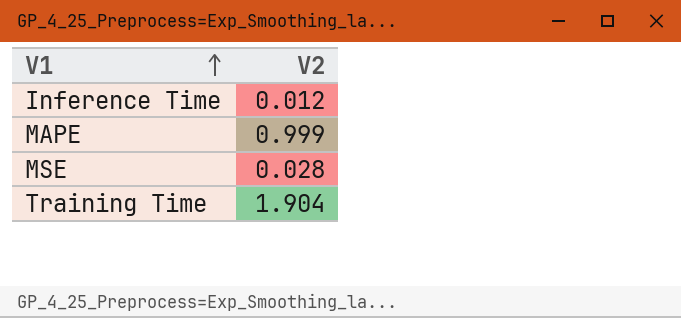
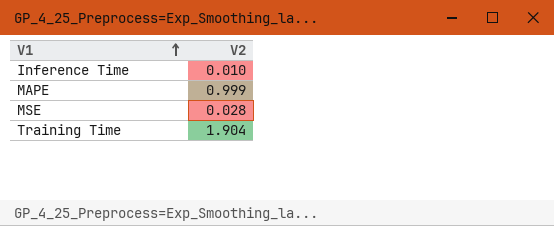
Inference Time | V2: 0.012 -> 0.010

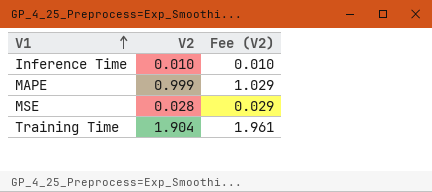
column Fee (V2) | formula: none -> [V2] * 1.03

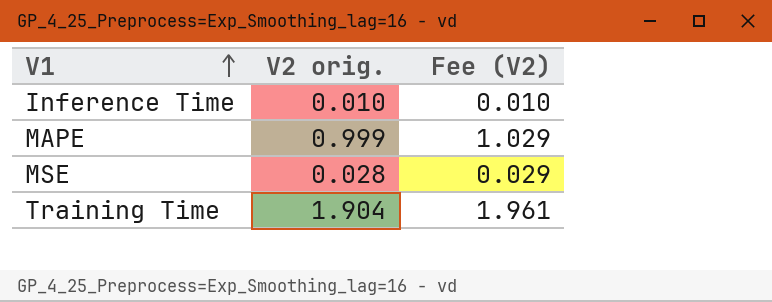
column name: V2 -> V2 orig.

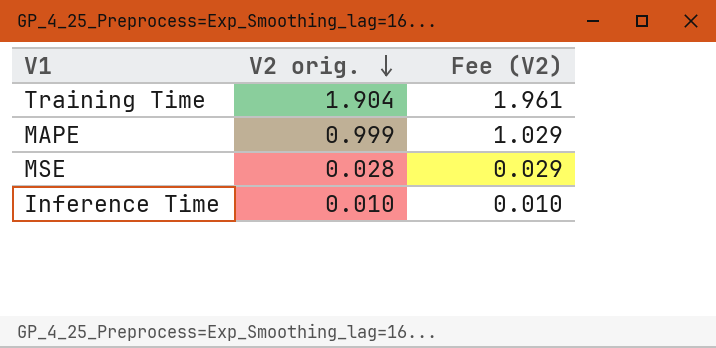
row order: V1 ascending -> V2 orig. descending

